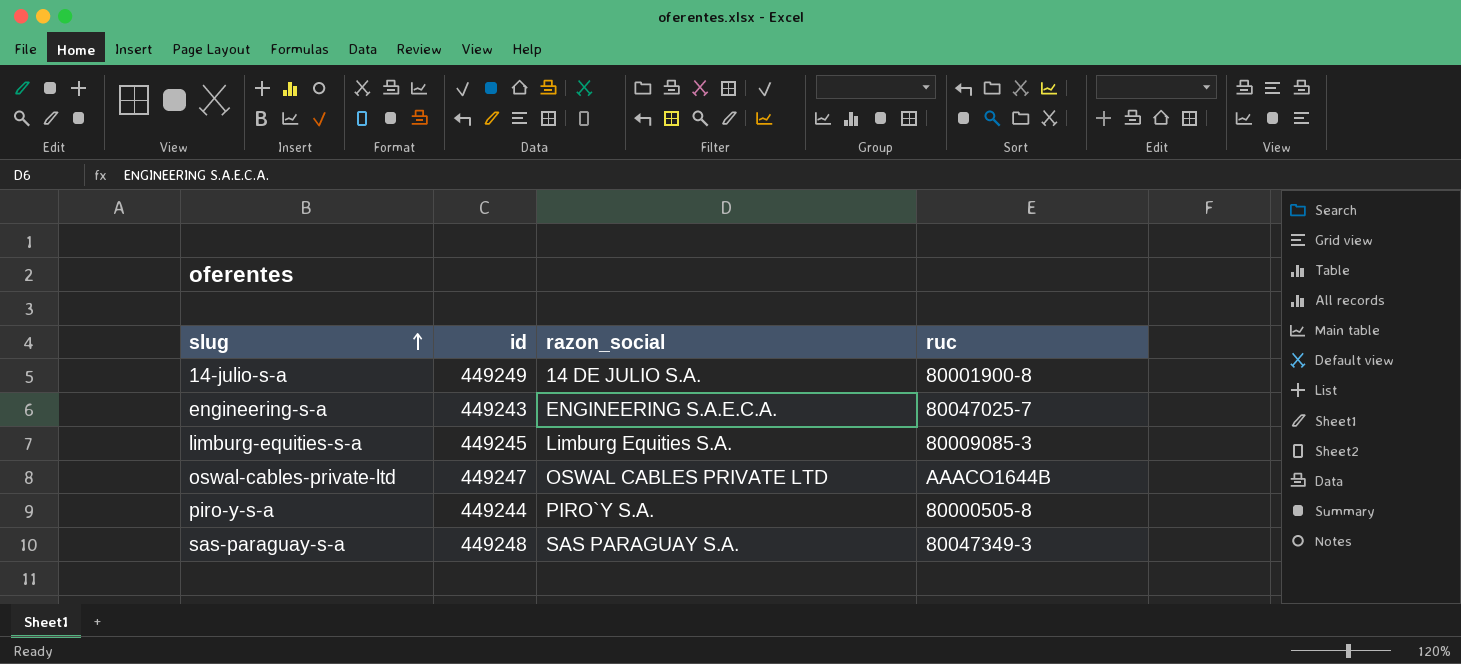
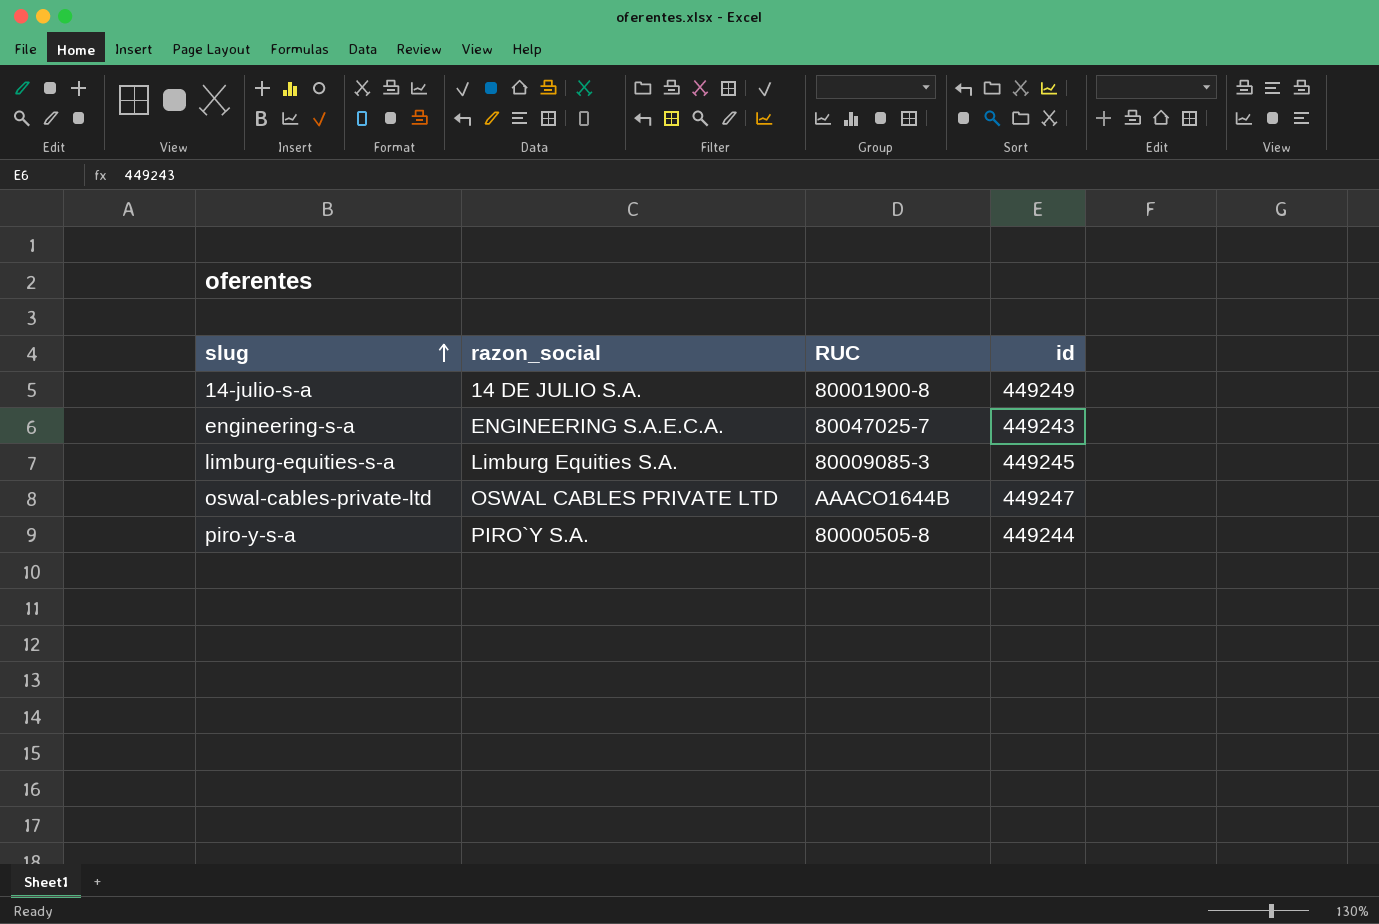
column name: ruc -> RUC
column id | position: 2 -> 4
row sas-paraguay-s-a: 449248 | SAS PARAGUAY S.A. | 80047349-3 -> none

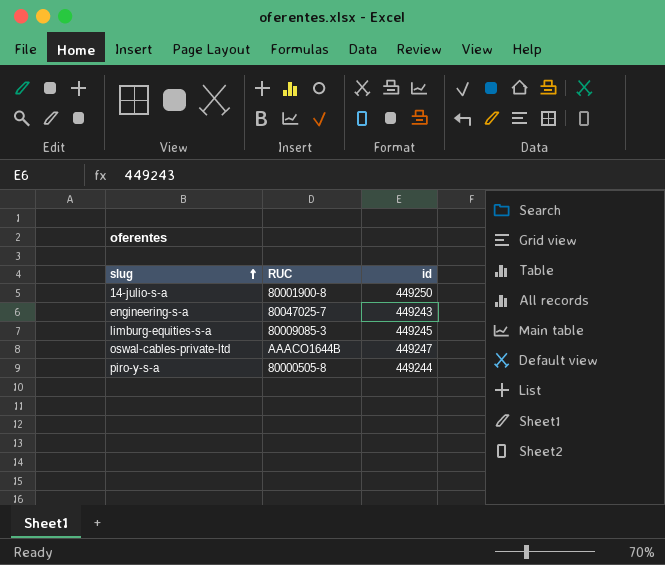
column razon_social | position: 2 -> none
14-julio-s-a | id: 449249 -> 449250

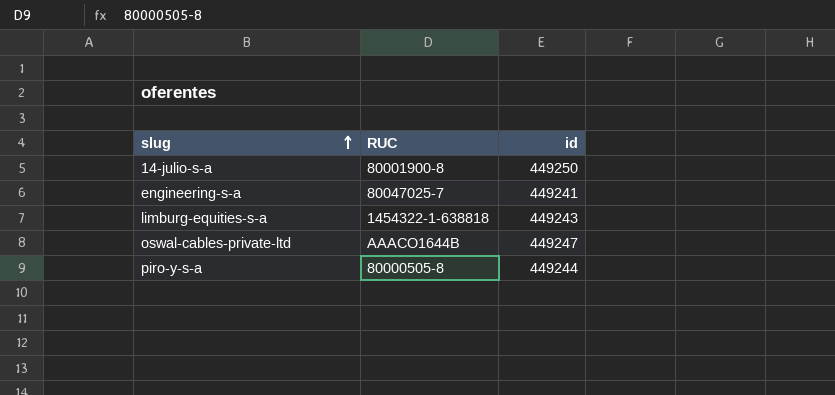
engineering-s-a | id: 449243 -> 449241
limburg-equities-s-a | RUC: 80009085-3 -> 1454322-1-638818
limburg-equities-s-a | id: 449245 -> 449243

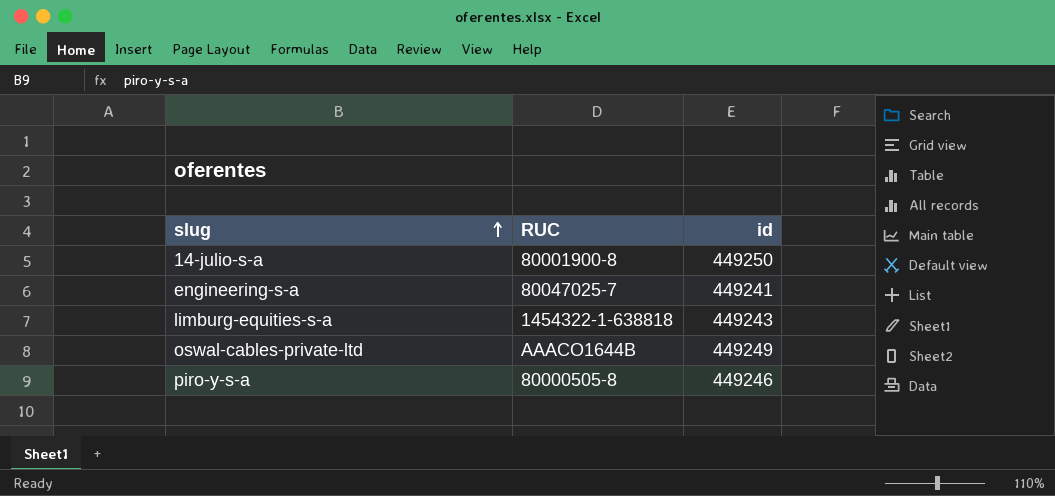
oswal-cables-private-ltd | id: 449247 -> 449249
piro-y-s-a | id: 449244 -> 449246

